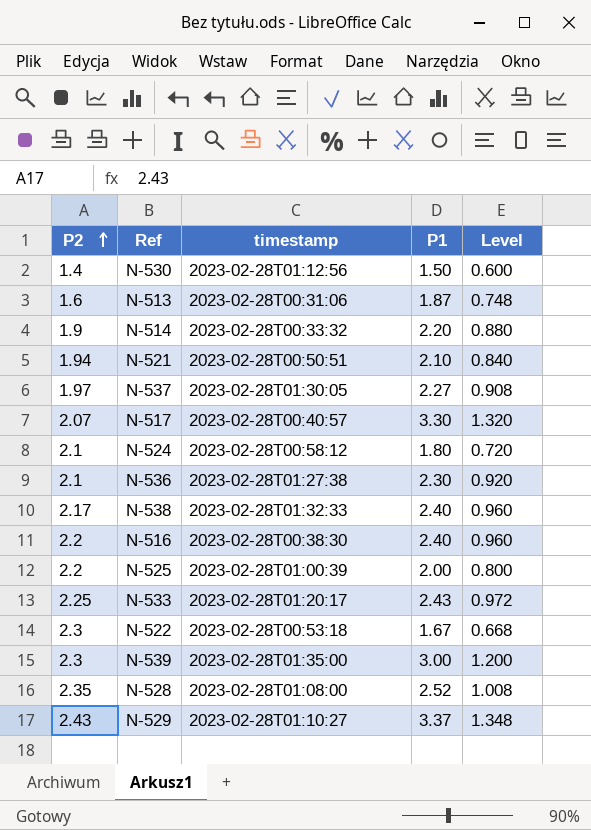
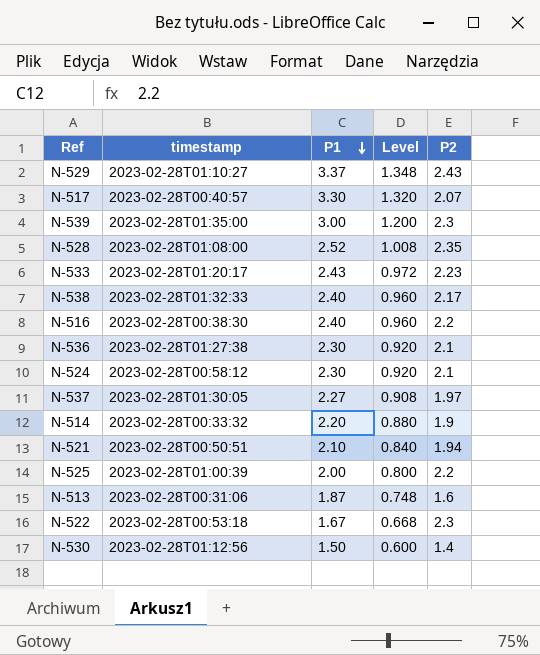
row order: P2 ascending -> P1 descending
column P2 | position: 1 -> 5
N-533 | P2: 2.25 -> 2.23
N-524 | P1: 1.80 -> 2.30
N-524 | Level: 0.720 -> 0.920

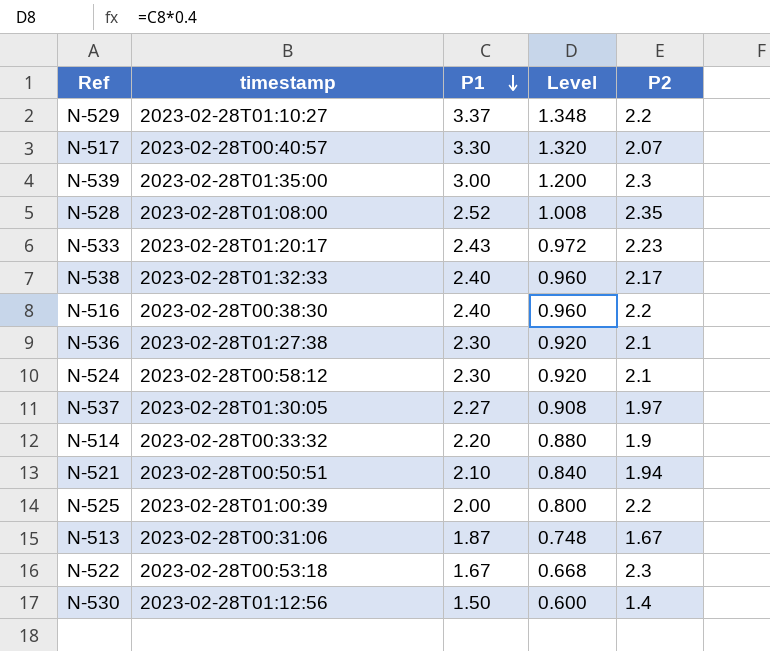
N-529 | P2: 2.43 -> 2.2
N-513 | P2: 1.6 -> 1.67

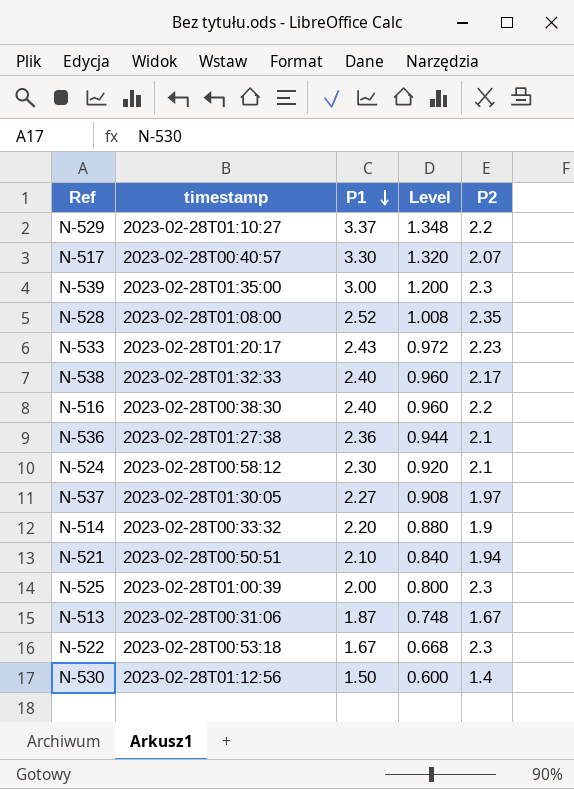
N-536 | P1: 2.30 -> 2.36
N-536 | Level: 0.920 -> 0.944
N-525 | P2: 2.2 -> 2.3

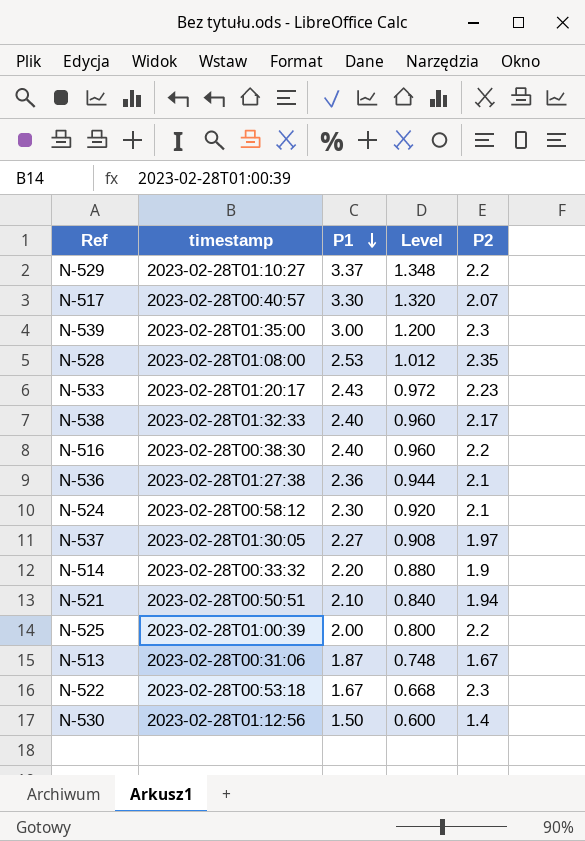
N-528 | P1: 2.52 -> 2.53
N-528 | Level: 1.008 -> 1.012
N-525 | P2: 2.3 -> 2.2

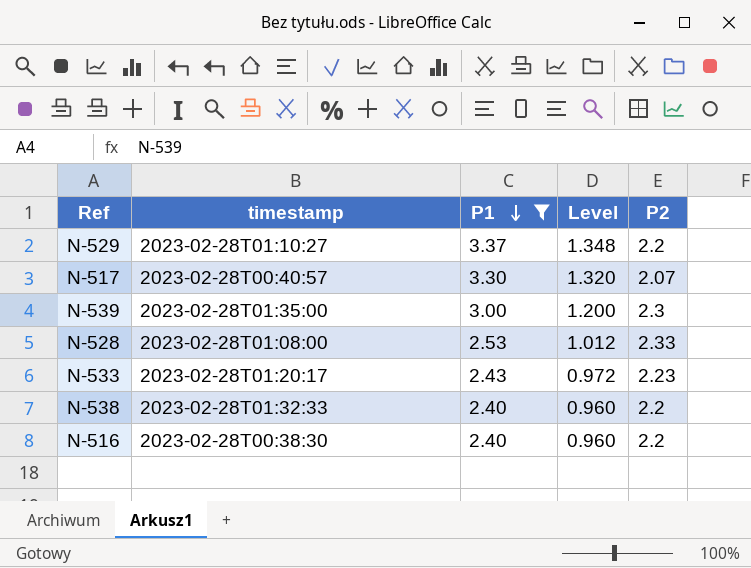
filter: none -> P1 >= 2.40
N-528 | P2: 2.35 -> 2.33
N-538 | P2: 2.17 -> 2.2

